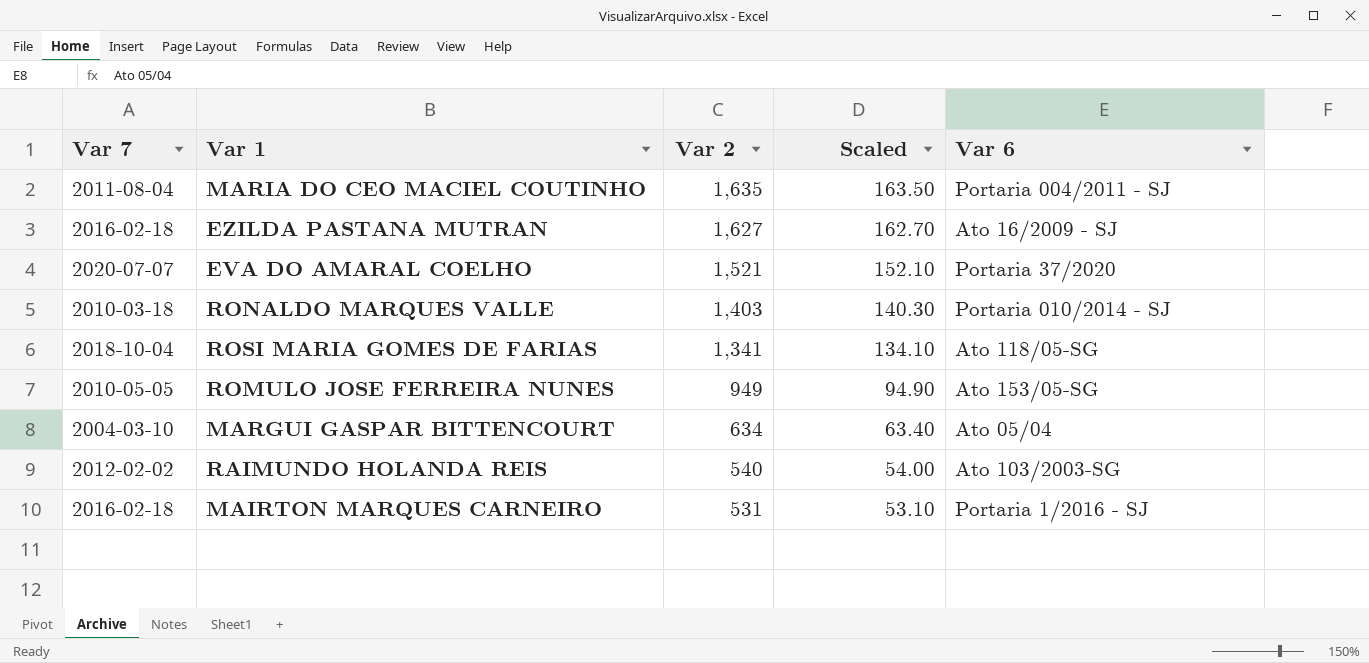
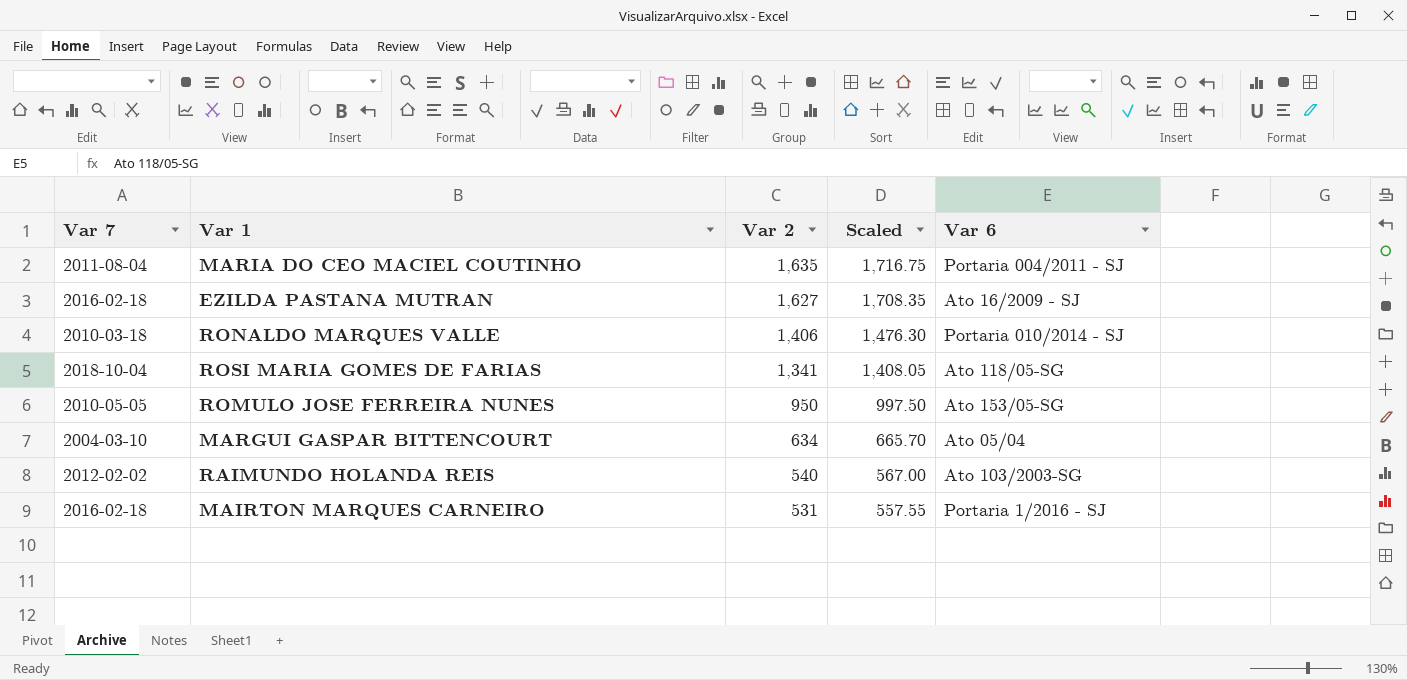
column Scaled | formula: [Var 2] * 0.1 -> [Var 2] * 1.05
row EVA DO AMARAL COELHO: 2020-07-07 | 1,521 | 152.10 | Portaria 37/2020 -> none
RONALDO MARQUES VALLE | Var 2: 1,403 -> 1,406
ROMULO JOSE FERREIRA NUNES | Var 2: 949 -> 950

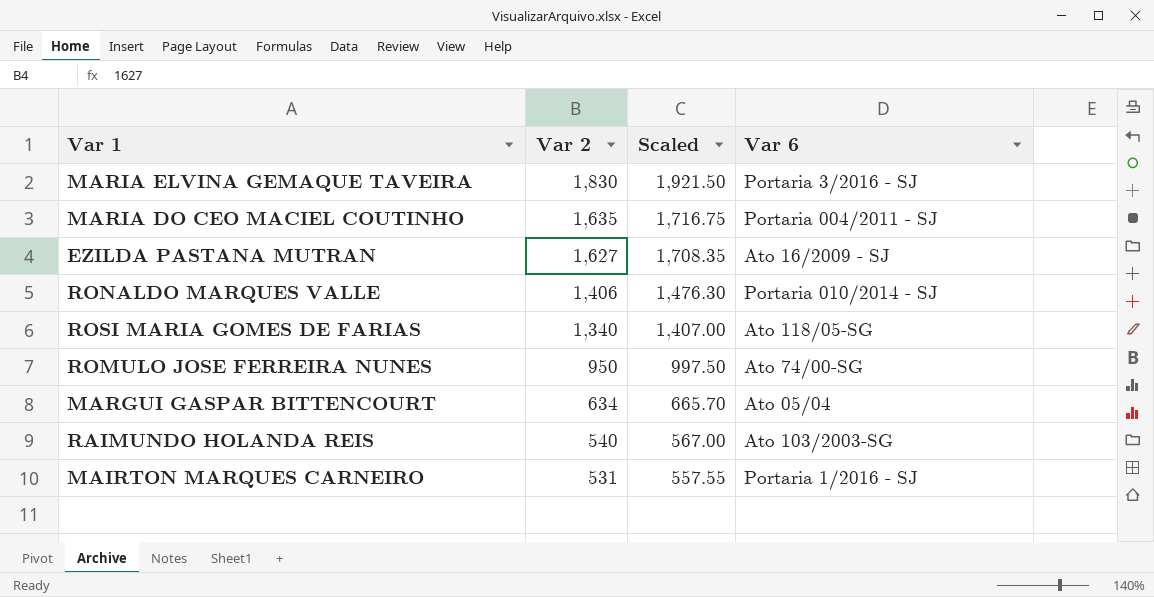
column Var 7 | position: 1 -> none
row MARIA ELVINA GEMAQUE TAVEIRA: none -> 1,830 | 1,921.50 | Portaria 3/2016 - SJ
ROSI MARIA GOMES DE FARIAS | Var 2: 1,341 -> 1,340
ROSI MARIA GOMES DE FARIAS | Scaled: 1,408.05 -> 1,407.00
ROMULO JOSE FERREIRA NUNES | Var 6: Ato 153/05-SG -> Ato 74/00-SG

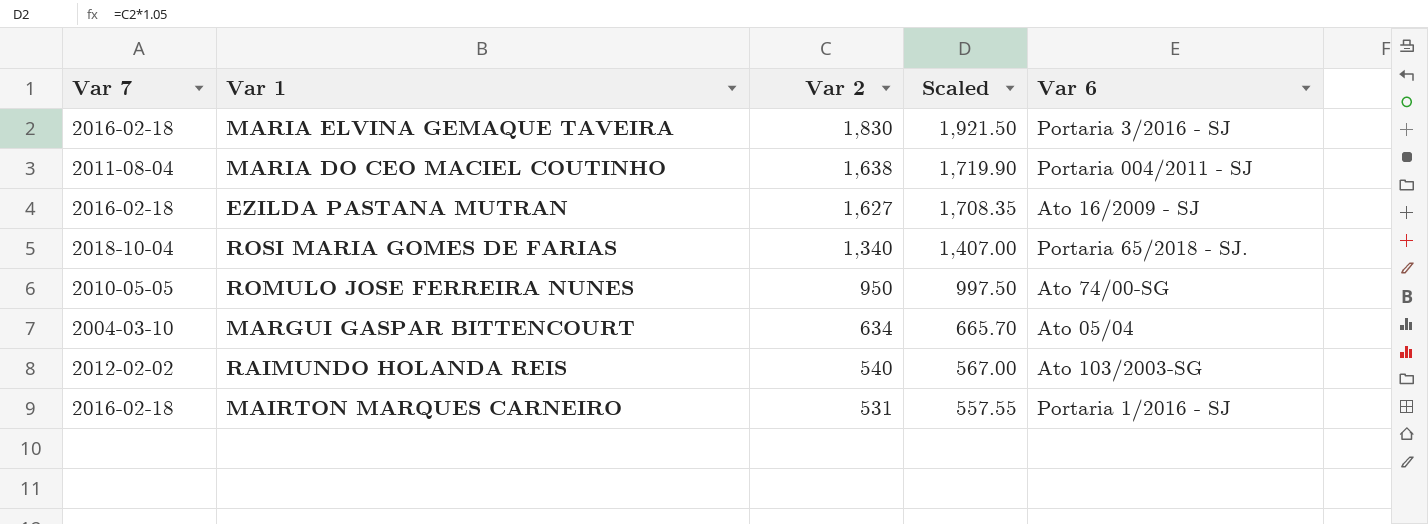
column Var 7 | position: none -> 1
row RONALDO MARQUES VALLE: 1,406 | 1,476.30 | Portaria 010/2014 - SJ -> none
MARIA DO CEO MACIEL COUTINHO | Var 2: 1,635 -> 1,638
MARIA DO CEO MACIEL COUTINHO | Scaled: 1,716.75 -> 1,719.90
ROSI MARIA GOMES DE FARIAS | Var 6: Ato 118/05-SG -> Portaria 65/2018 - SJ.

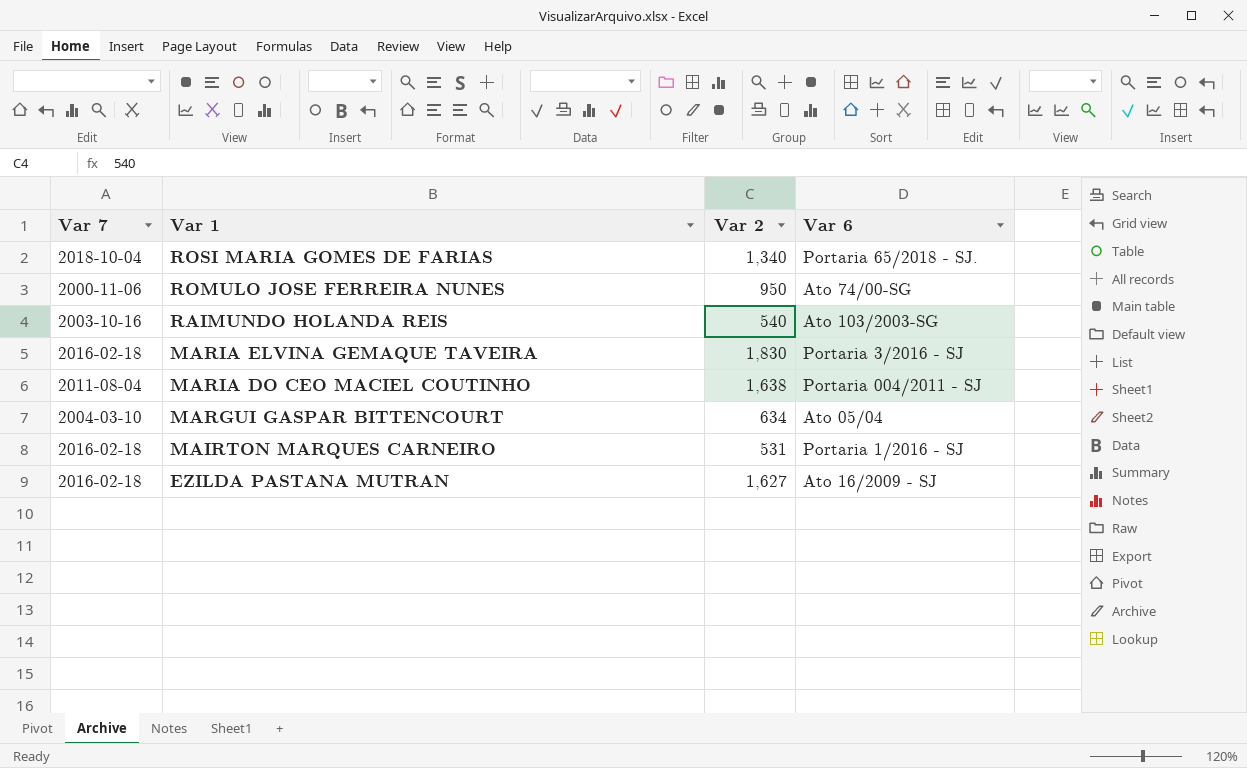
row order: Var 2 descending -> Var 1 descending
column Scaled | formula: [Var 2] * 1.05 -> none
ROMULO JOSE FERREIRA NUNES | Var 7: 2010-05-05 -> 2000-11-06
RAIMUNDO HOLANDA REIS | Var 7: 2012-02-02 -> 2003-10-16

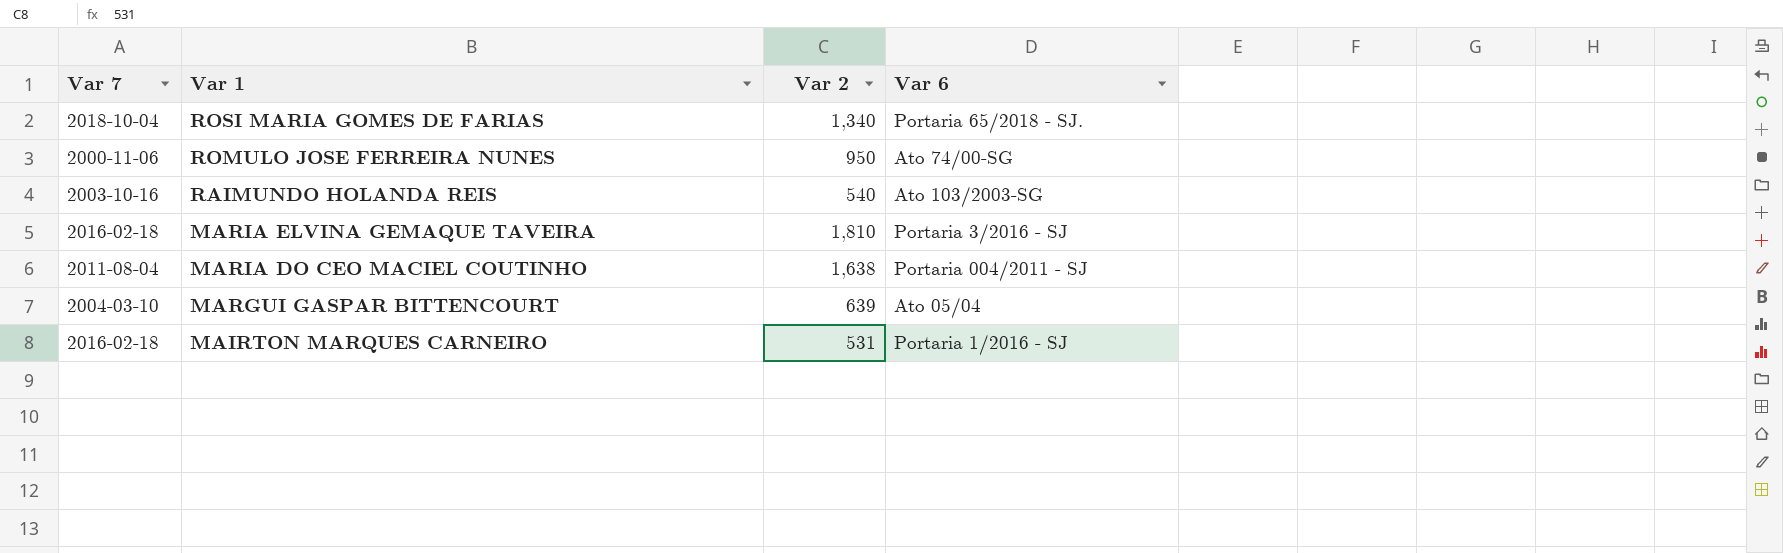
row EZILDA PASTANA MUTRAN: 2016-02-18 | 1,627 | Ato 16/2009 - SJ -> none
MARIA ELVINA GEMAQUE TAVEIRA | Var 2: 1,830 -> 1,810
MARGUI GASPAR BITTENCOURT | Var 2: 634 -> 639

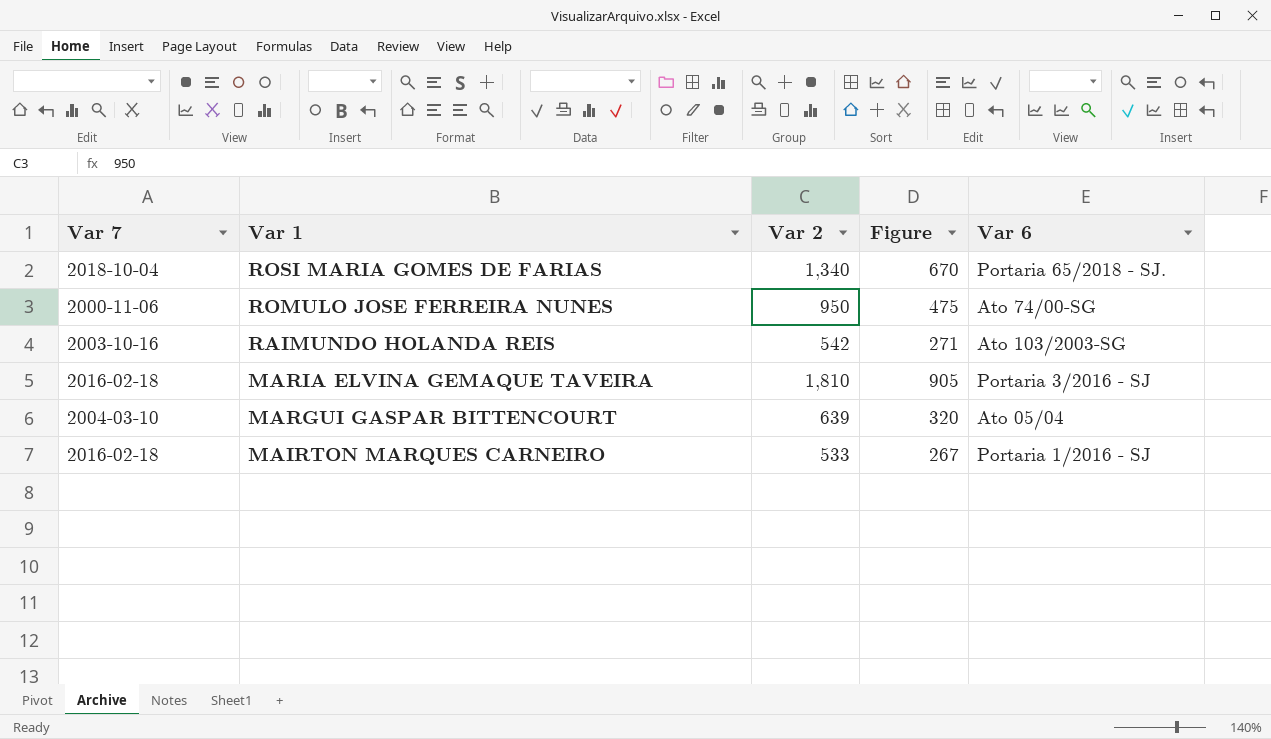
column Figure | formula: none -> [Var 2] * 0.5
row MARIA DO CEO MACIEL COUTINHO: 2011-08-04 | 1,638 | Portaria 004/2011 - SJ -> none
RAIMUNDO HOLANDA REIS | Var 2: 540 -> 542
MAIRTON MARQUES CARNEIRO | Var 2: 531 -> 533

